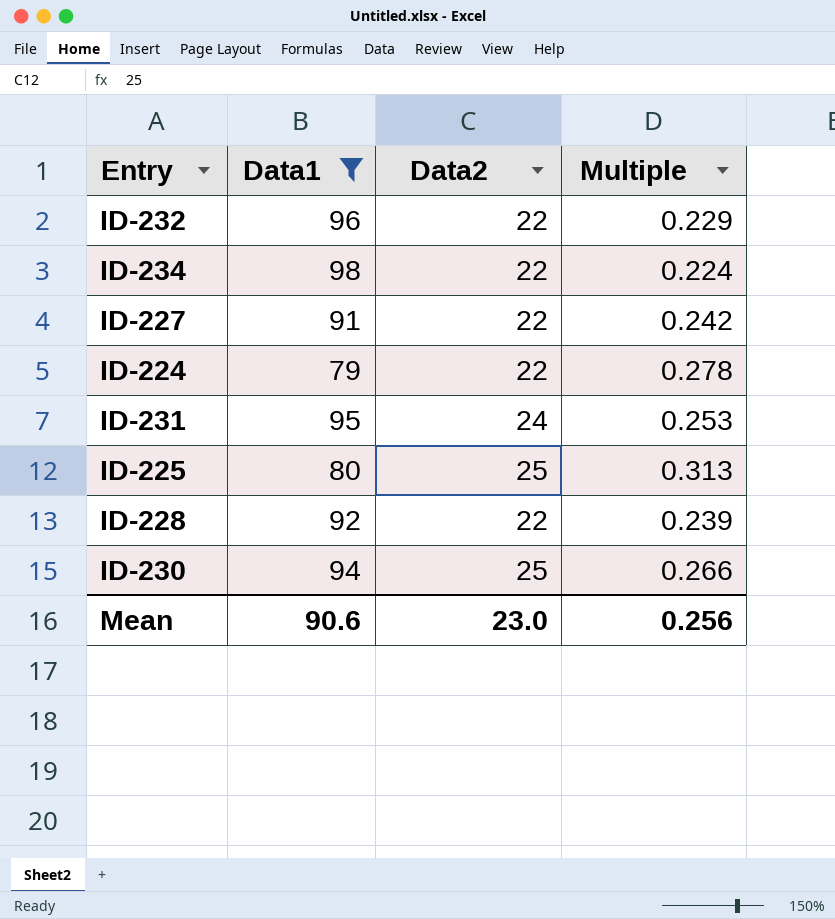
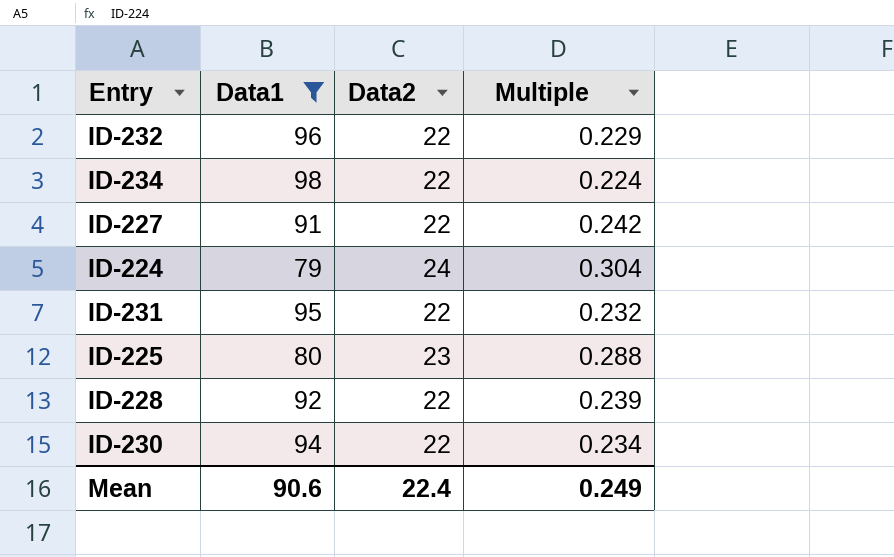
ID-224 | Data2: 22 -> 24
ID-224 | Multiple: 0.278 -> 0.304
ID-231 | Data2: 24 -> 22
ID-231 | Multiple: 0.253 -> 0.232
ID-225 | Data2: 25 -> 23
ID-225 | Multiple: 0.313 -> 0.288
ID-230 | Data2: 25 -> 22
ID-230 | Multiple: 0.266 -> 0.234
Mean | Data2: 23.0 -> 22.4
Mean | Multiple: 0.256 -> 0.249

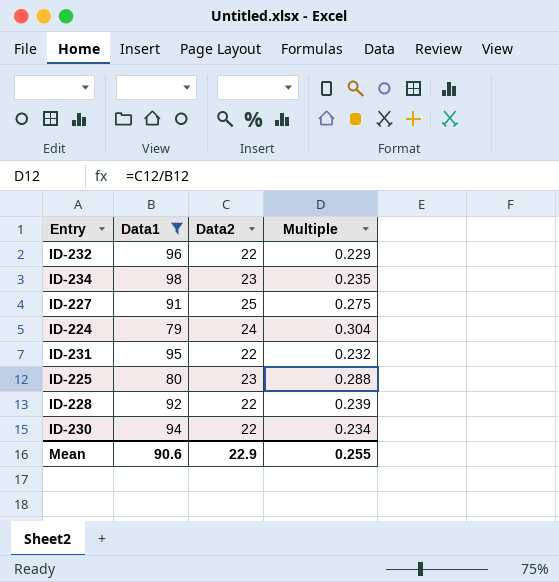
ID-234 | Data2: 22 -> 23
ID-234 | Multiple: 0.224 -> 0.235
ID-227 | Data2: 22 -> 25
ID-227 | Multiple: 0.242 -> 0.275
Mean | Data2: 22.4 -> 22.9
Mean | Multiple: 0.249 -> 0.255

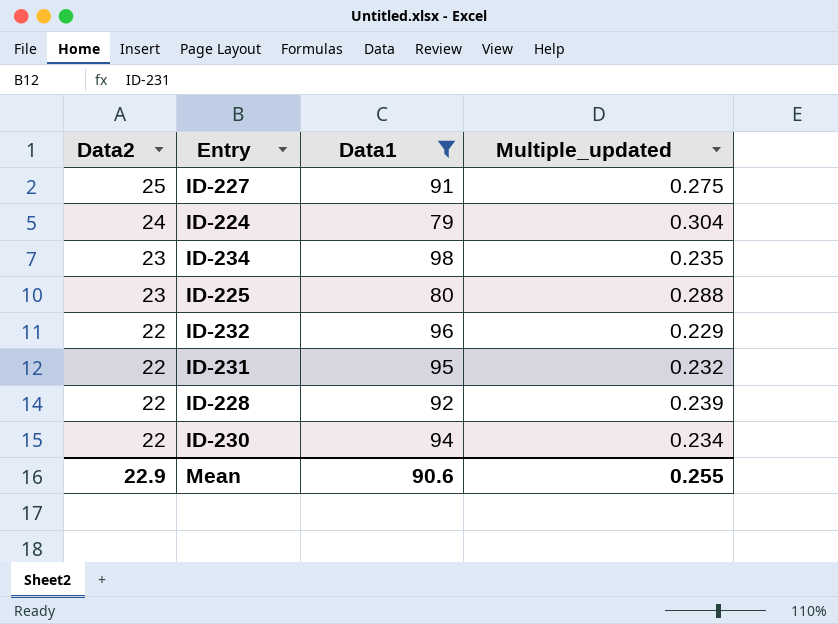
row order: none -> Data2 descending
column Data2 | position: 3 -> 1
column name: Multiple -> Multiple_updated

